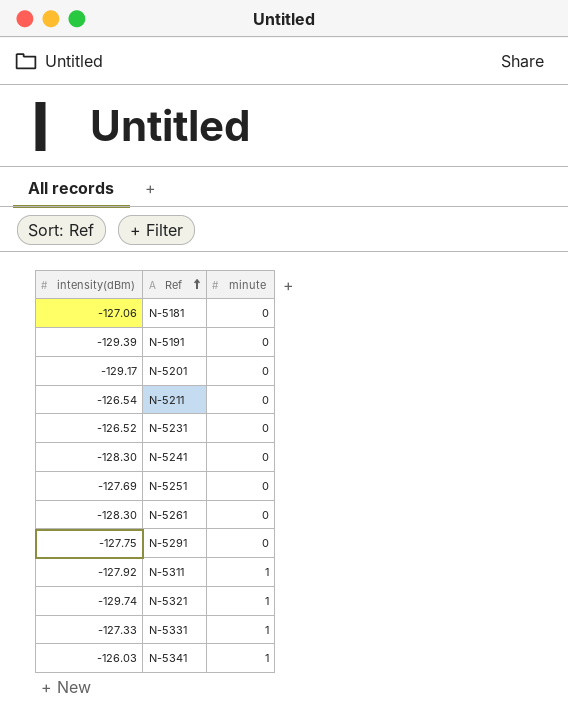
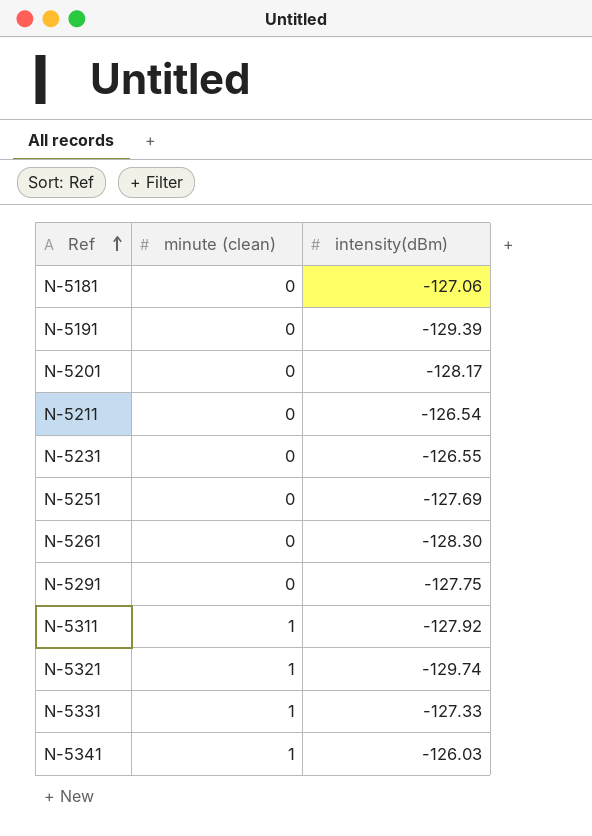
column name: minute -> minute (clean)
column intensity(dBm) | position: 1 -> 3
row N-5241: -128.30 | 0 -> none
N-5201 | intensity(dBm): -129.17 -> -128.17
N-5231 | intensity(dBm): -126.52 -> -126.55

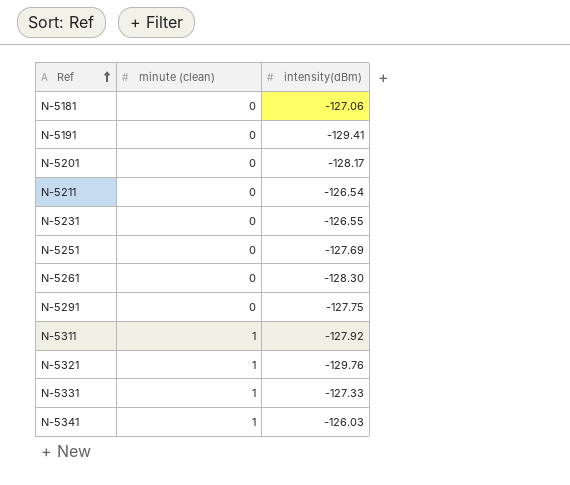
N-5191 | intensity(dBm): -129.39 -> -129.41
N-5321 | intensity(dBm): -129.74 -> -129.76

